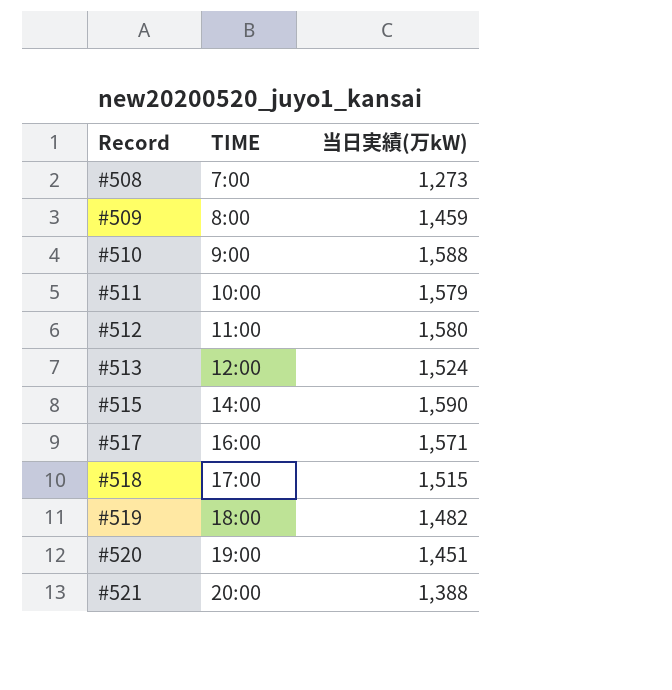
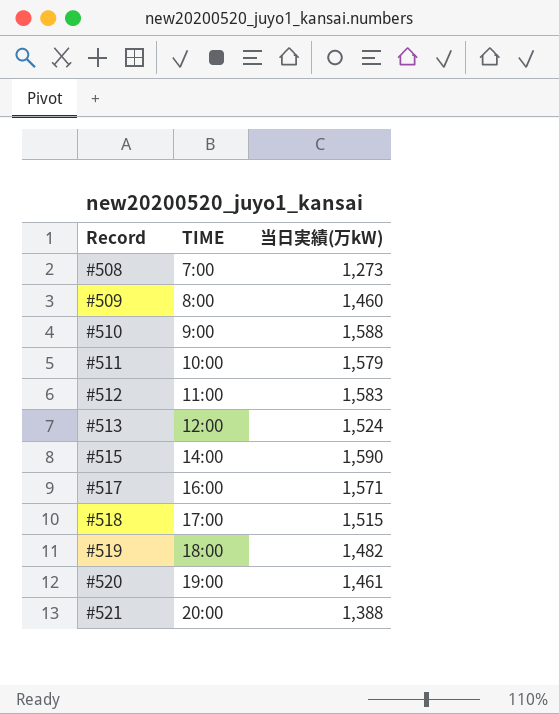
#509 | 当日実績(万kW): 1,459 -> 1,460
#512 | 当日実績(万kW): 1,580 -> 1,583
#520 | 当日実績(万kW): 1,451 -> 1,461

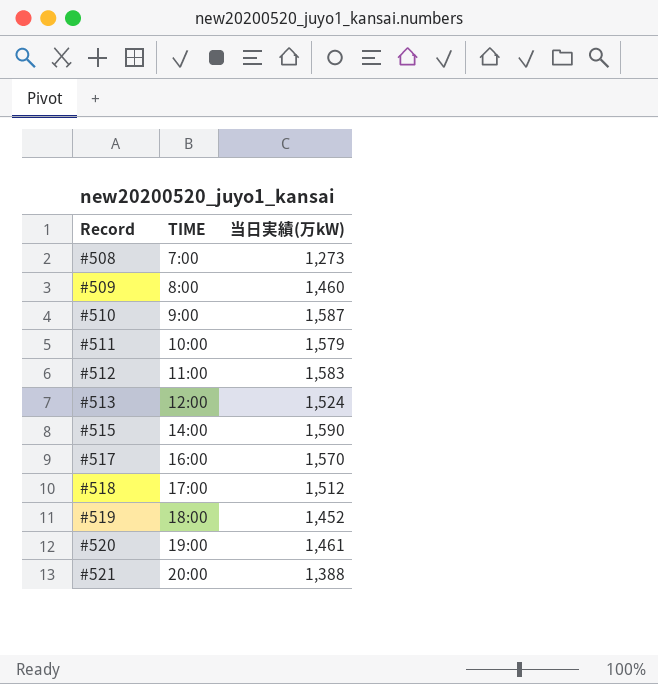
#510 | 当日実績(万kW): 1,588 -> 1,587
#517 | 当日実績(万kW): 1,571 -> 1,570
#518 | 当日実績(万kW): 1,515 -> 1,512
#519 | 当日実績(万kW): 1,482 -> 1,452

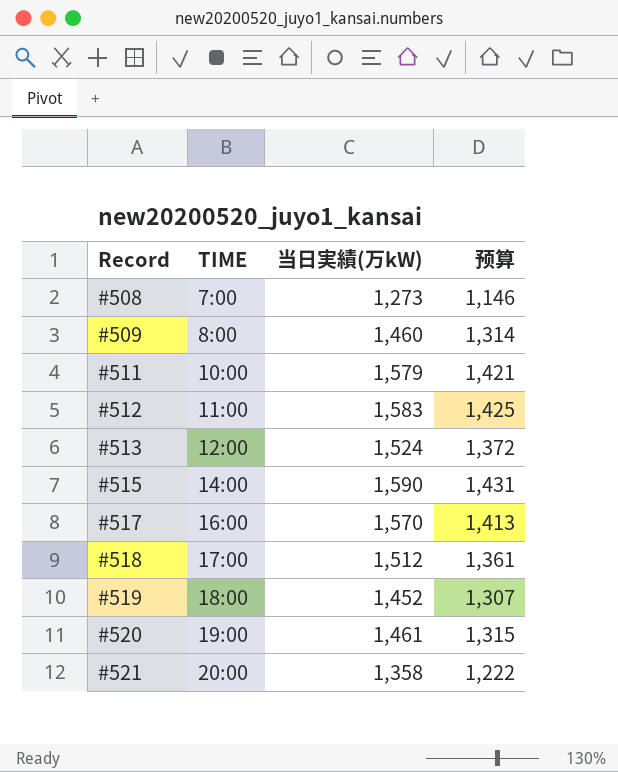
column 预算 | formula: none -> [当日実績(万kW)] * 0.9
row #510: 9:00 | 1,587 -> none
#521 | 当日実績(万kW): 1,388 -> 1,358

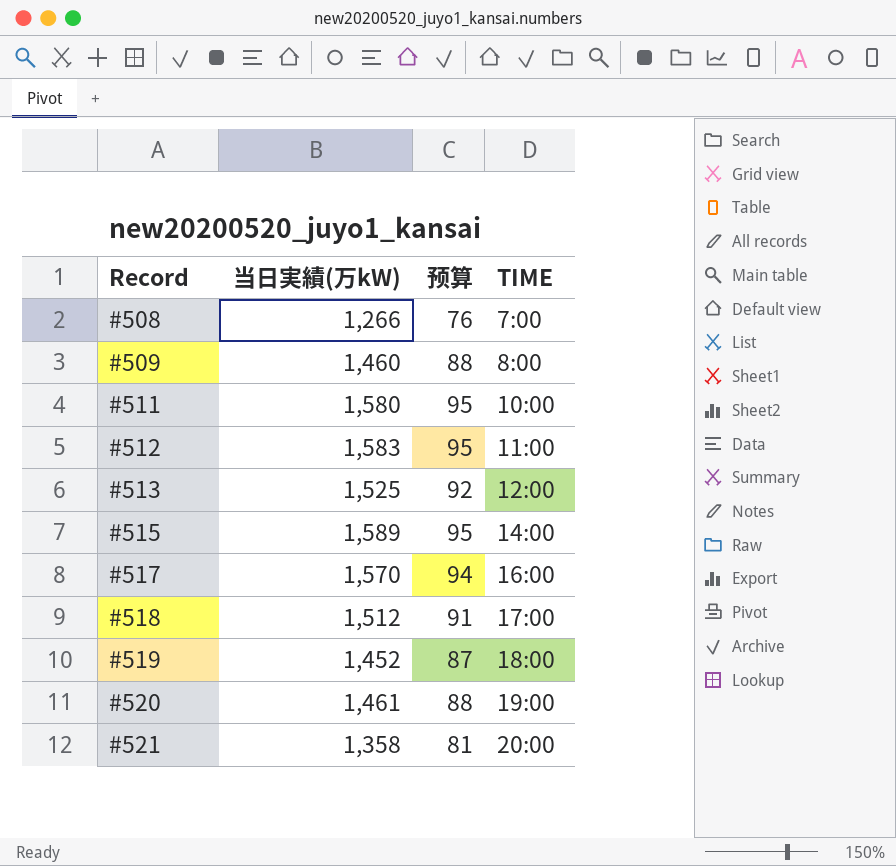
column 预算 | formula: [当日実績(万kW)] * 0.9 -> [当日実績(万kW)] * 0.06
column TIME | position: 2 -> 4
#508 | 当日実績(万kW): 1,273 -> 1,266
#511 | 当日実績(万kW): 1,579 -> 1,580
#513 | 当日実績(万kW): 1,524 -> 1,525
#515 | 当日実績(万kW): 1,590 -> 1,589

